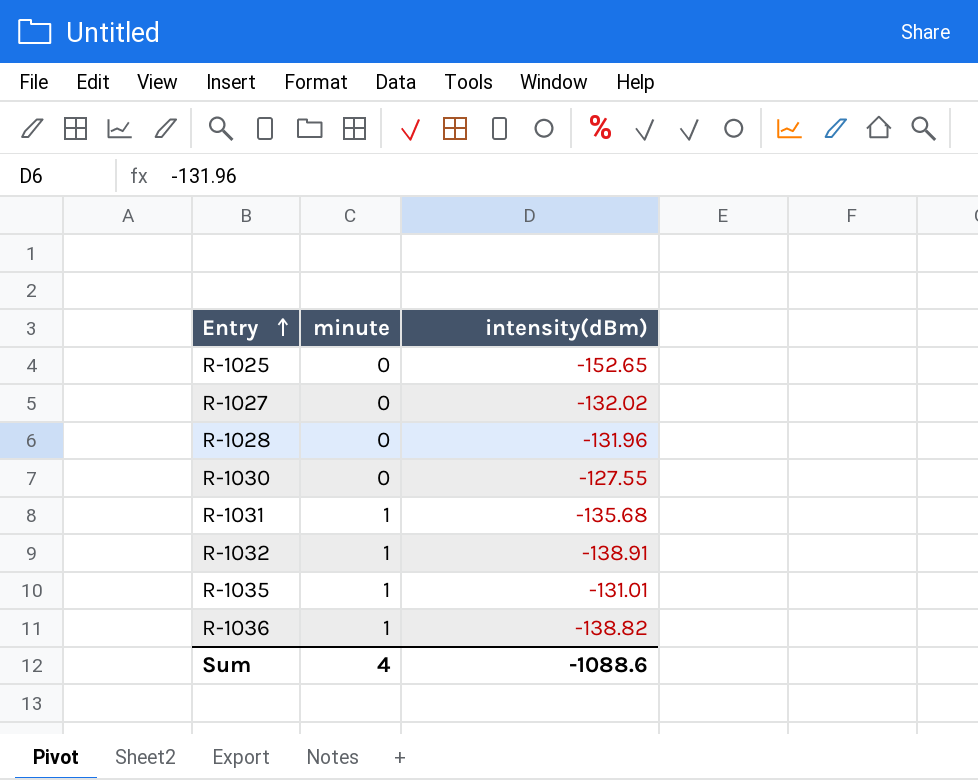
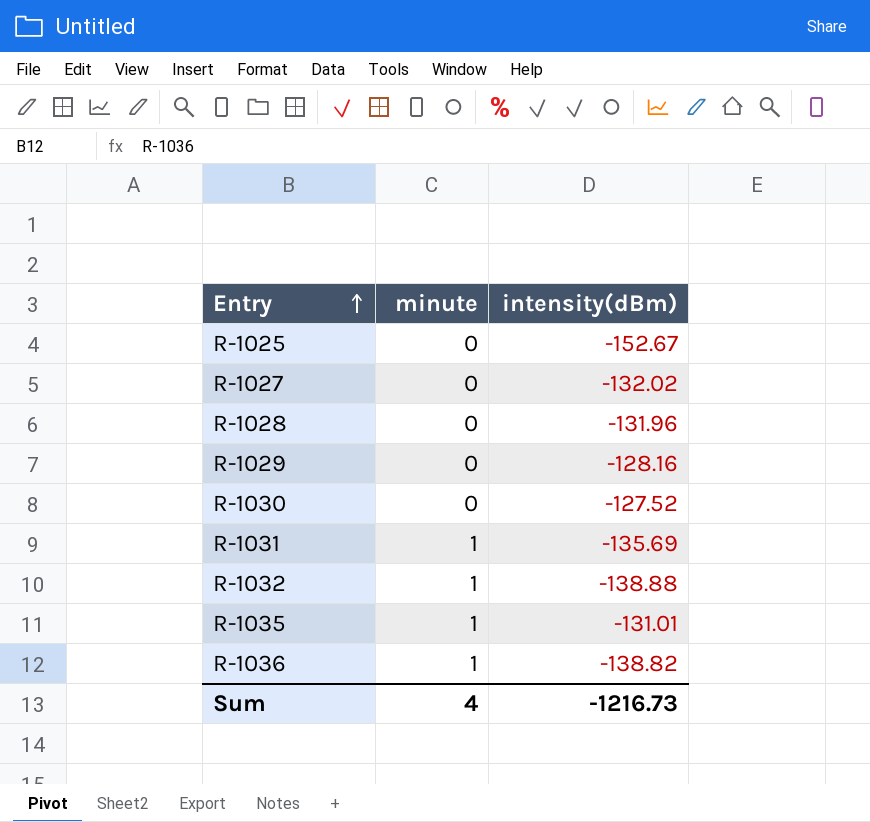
R-1025 | intensity(dBm): -152.65 -> -152.67
row R-1029: none -> 0 | -128.16
R-1030 | intensity(dBm): -127.55 -> -127.52
R-1031 | intensity(dBm): -135.68 -> -135.69
R-1032 | intensity(dBm): -138.91 -> -138.88
Sum | intensity(dBm): -1088.6 -> -1216.73

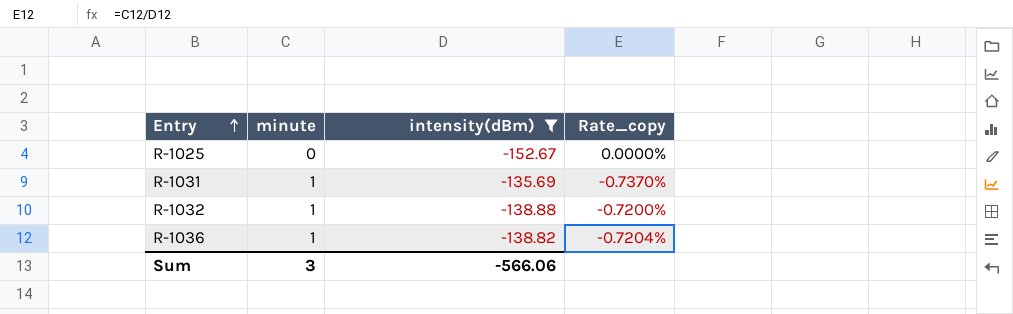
filter: none -> intensity(dBm) <= -135.69
column Rate_copy | formula: none -> [minute] / [intensity(dBm)]
Sum | minute: 4 -> 3
Sum | intensity(dBm): -1216.73 -> -566.06

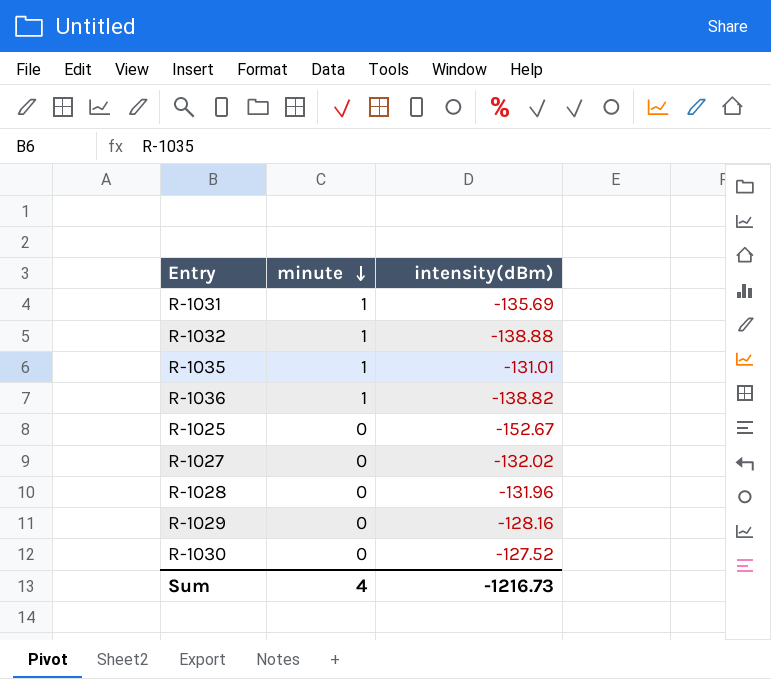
filter: intensity(dBm) <= -135.69 -> none
row order: Entry ascending -> minute descending
column Rate_copy | formula: [minute] / [intensity(dBm)] -> none
Sum | minute: 3 -> 4
Sum | intensity(dBm): -566.06 -> -1216.73

